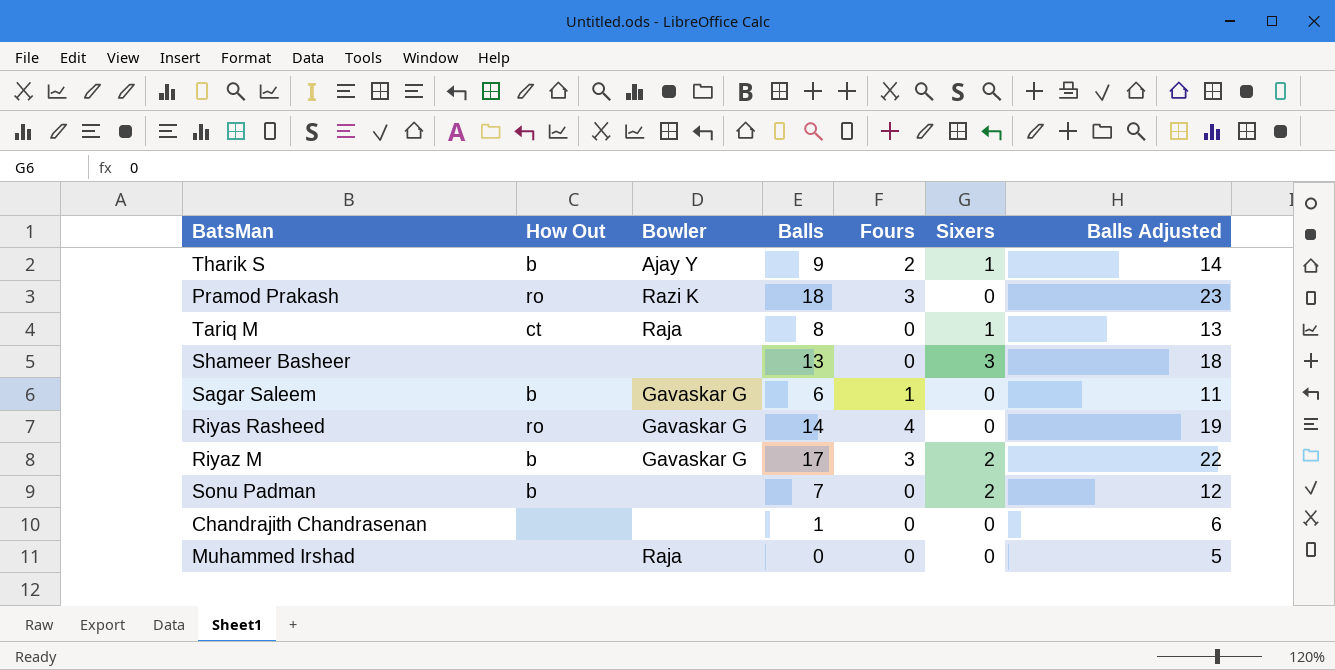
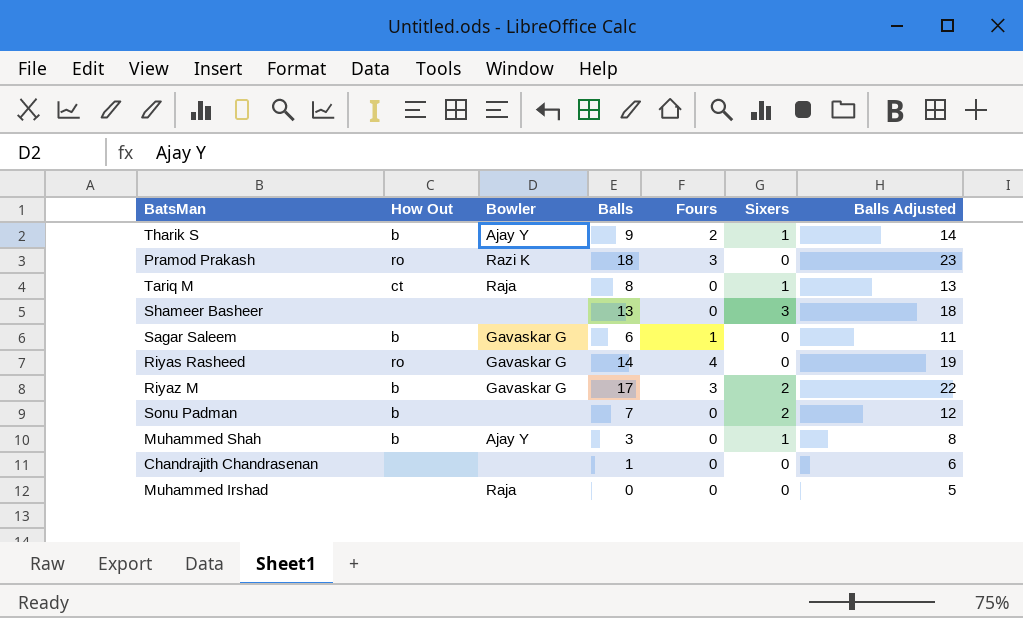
row Muhammed Shah: none -> b | Ajay Y | 3 | 0 | 1 | 8

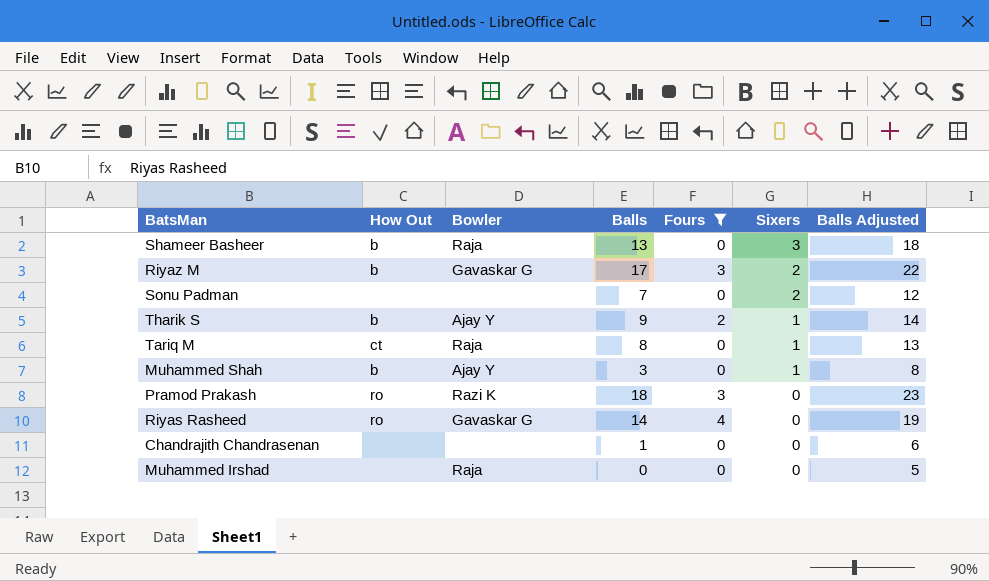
filter: none -> Fours != 1
row order: none -> Sixers descending
Shameer Basheer | How Out: none -> b
Shameer Basheer | Bowler: none -> Raja
Sonu Padman | How Out: b -> none

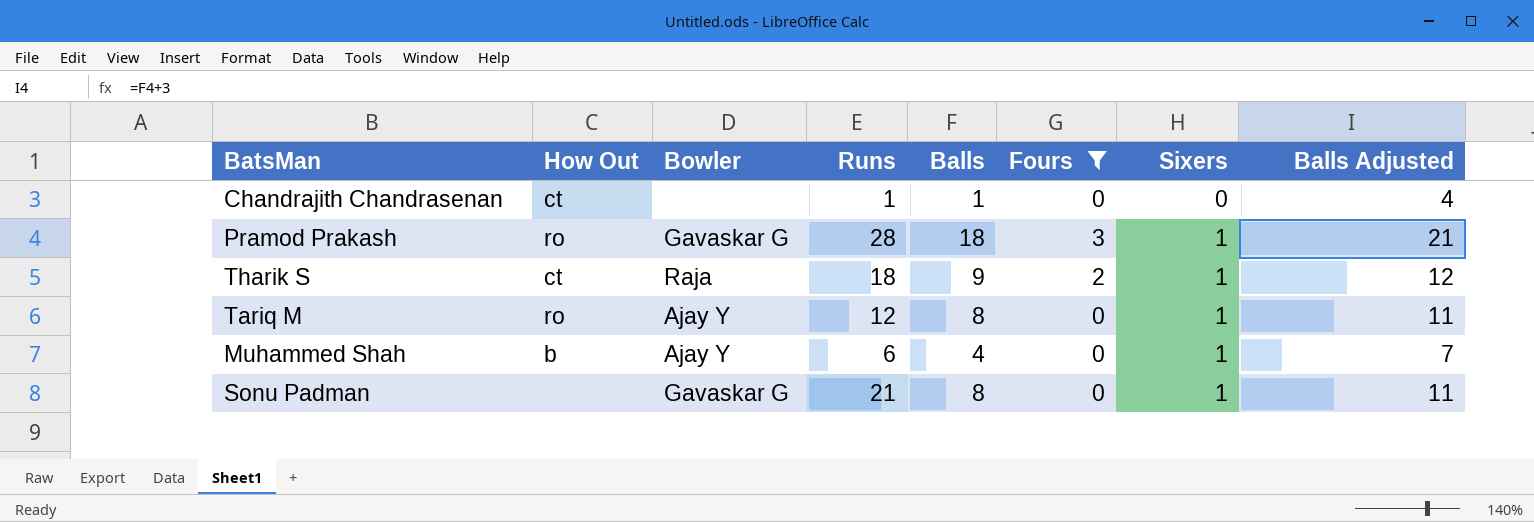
row order: Sixers descending -> Sixers ascending
column Runs | position: none -> 4
column Balls Adjusted | formula: [Balls] + 5 -> [Balls] + 3
row Shameer Basheer: b | Raja | 13 | 0 | 3 | 18 -> none
row Riyaz M: b | Gavaskar G | 17 | 3 | 2 | 22 -> none
row Riyas Rasheed: ro | Gavaskar G | 14 | 4 | 0 | 19 -> none
row Muhammed Irshad: none | Raja | 0 | 0 | 0 | 5 -> none
Chandrajith Chandrasenan | How Out: none -> ct
Pramod Prakash | Bowler: Razi K -> Gavaskar G
Pramod Prakash | Sixers: 0 -> 1
Tharik S | How Out: b -> ct
Tharik S | Bowler: Ajay Y -> Raja
Tariq M | How Out: ct -> ro
Tariq M | Bowler: Raja -> Ajay Y
Muhammed Shah | Balls: 3 -> 4
Sonu Padman | Bowler: none -> Gavaskar G
Sonu Padman | Balls: 7 -> 8
Sonu Padman | Sixers: 2 -> 1

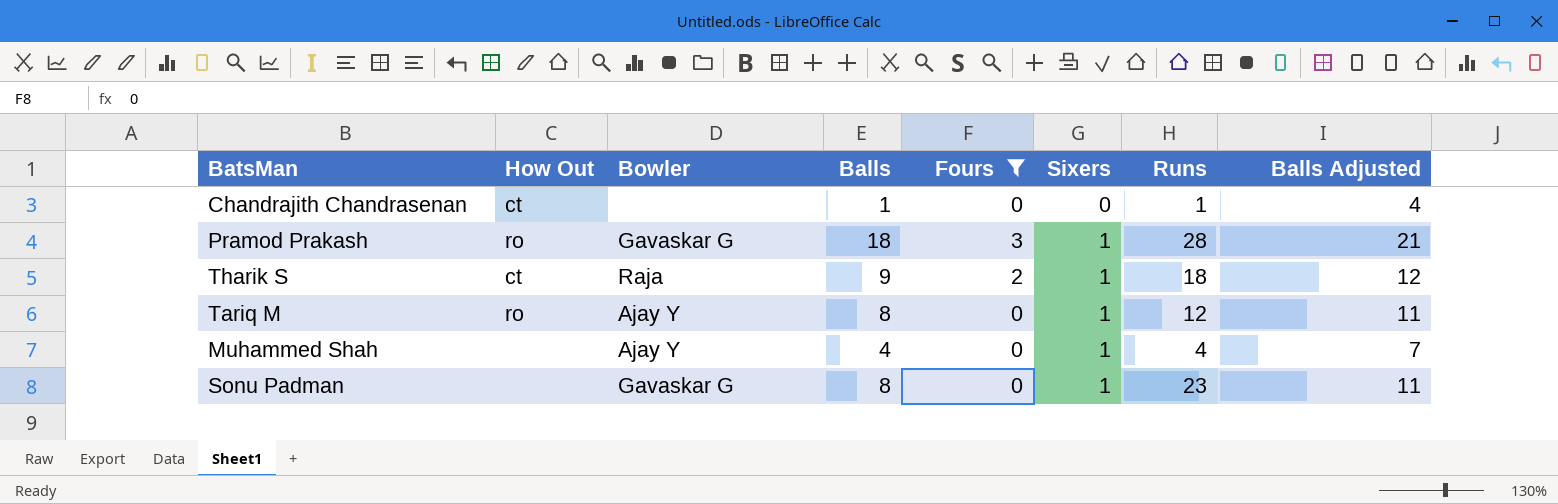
column Runs | position: 4 -> 7
Muhammed Shah | How Out: b -> none
Muhammed Shah | Runs: 6 -> 4
Sonu Padman | Runs: 21 -> 23

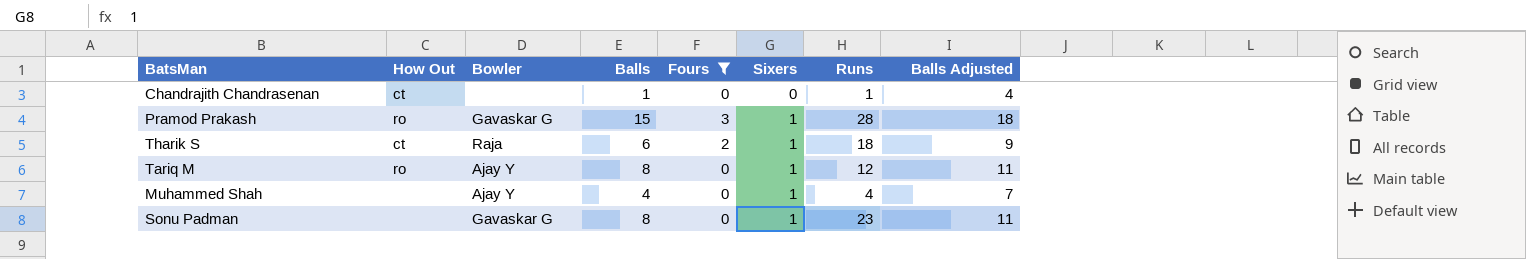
Pramod Prakash | Balls: 18 -> 15
Pramod Prakash | Balls Adjusted: 21 -> 18
Tharik S | Balls: 9 -> 6
Tharik S | Balls Adjusted: 12 -> 9

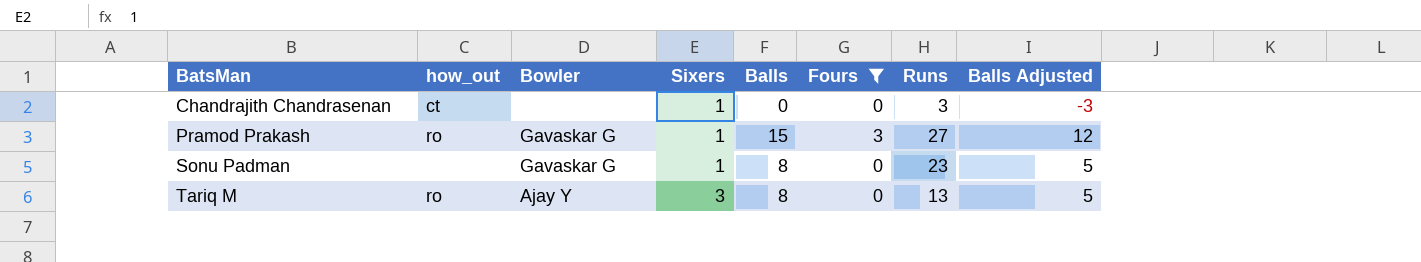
row order: Sixers ascending -> BatsMan ascending
column name: How Out -> how_out
column Sixers | position: 6 -> 4
column Balls Adjusted | formula: [Balls] + 3 -> [Balls] - 3
row Tharik S: ct | Raja | 6 | 2 | 1 | 18 | 9 -> none
row Muhammed Shah: none | Ajay Y | 4 | 0 | 1 | 4 | 7 -> none
Chandrajith Chandrasenan | Sixers: 0 -> 1
Chandrajith Chandrasenan | Balls: 1 -> 0
Chandrajith Chandrasenan | Runs: 1 -> 3
Pramod Prakash | Runs: 28 -> 27
Tariq M | Sixers: 1 -> 3
Tariq M | Runs: 12 -> 13

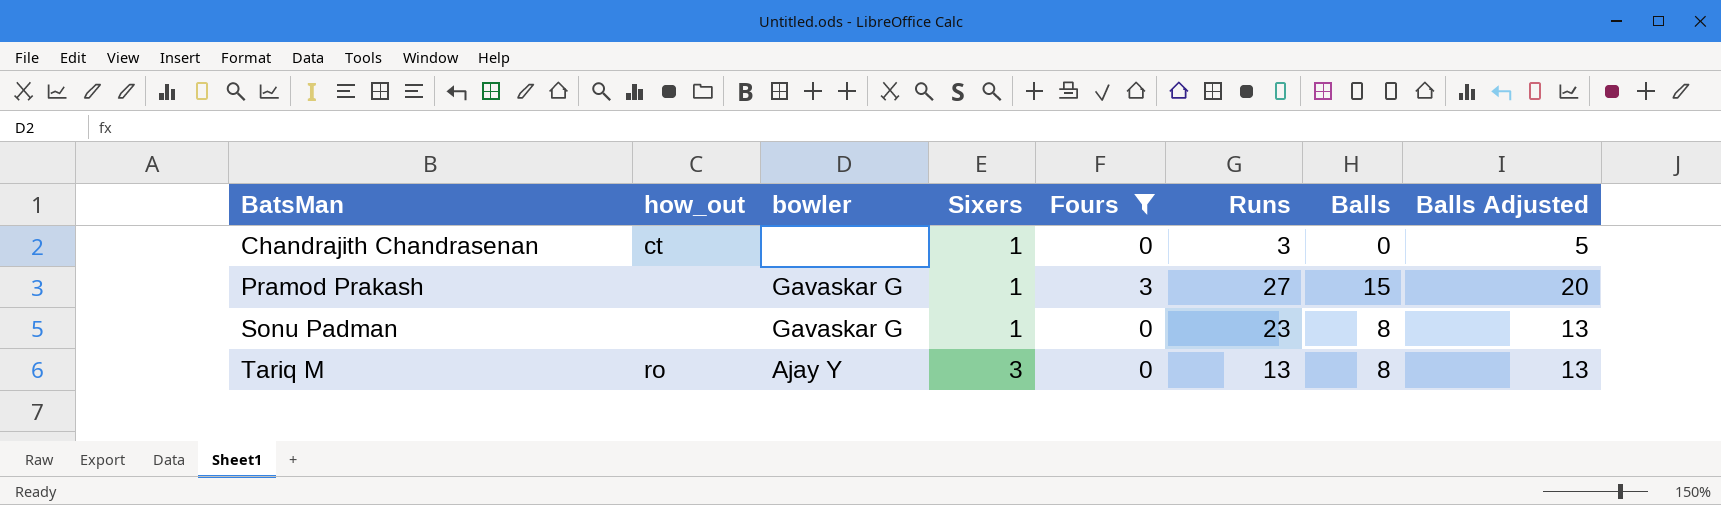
column name: Bowler -> bowler
column Balls | position: 5 -> 7
column Balls Adjusted | formula: [Balls] - 3 -> [Balls] + 5
Pramod Prakash | how_out: ro -> none

